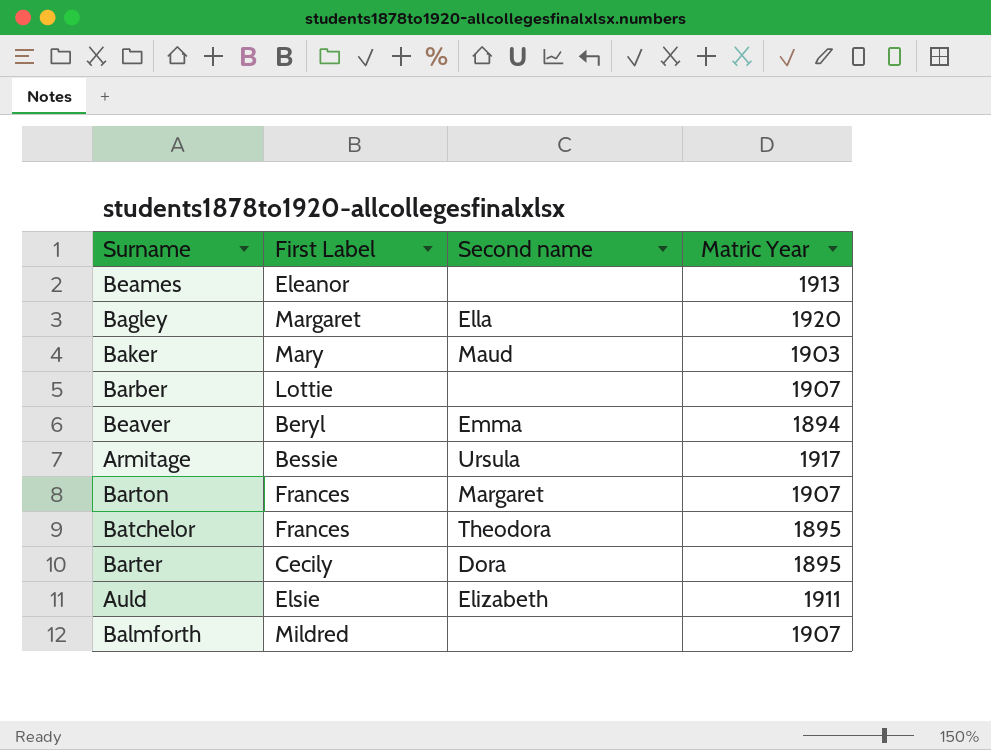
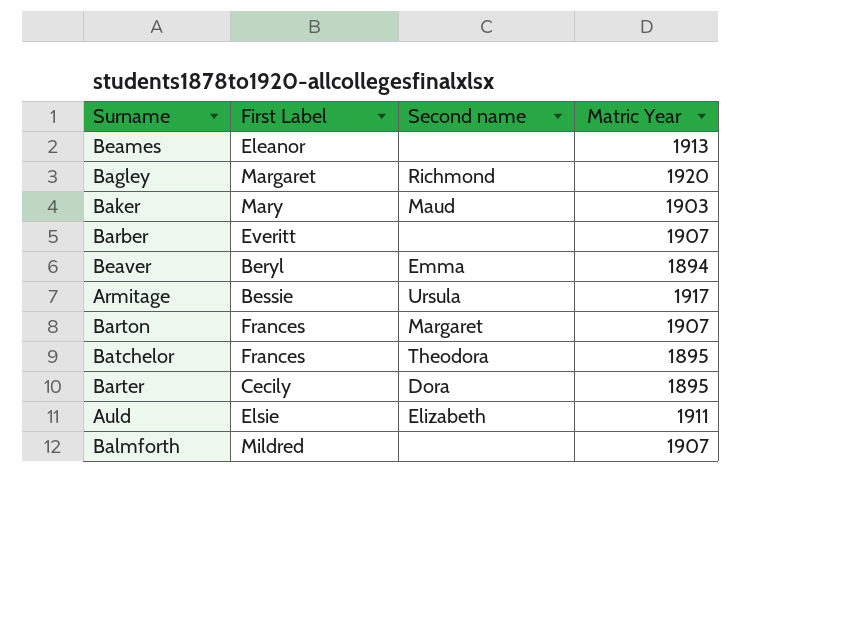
Bagley | Second name: Ella -> Richmond
Barber | First Label: Lottie -> Everitt

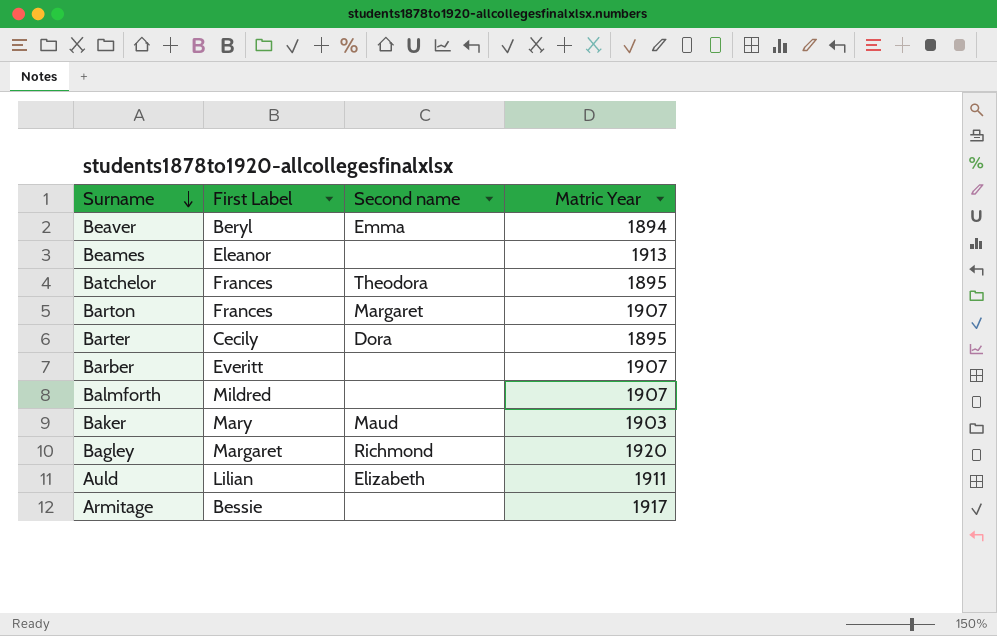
row order: none -> Surname descending
Auld | First Label: Elsie -> Lilian
Armitage | Second name: Ursula -> none

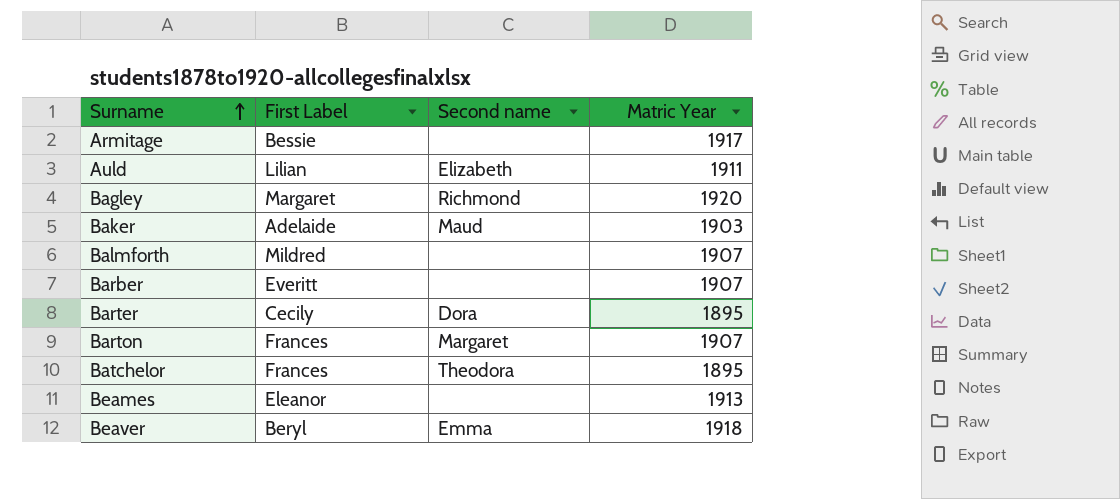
row order: Surname descending -> Surname ascending
Baker | First Label: Mary -> Adelaide
Beaver | Matric Year: 1894 -> 1918

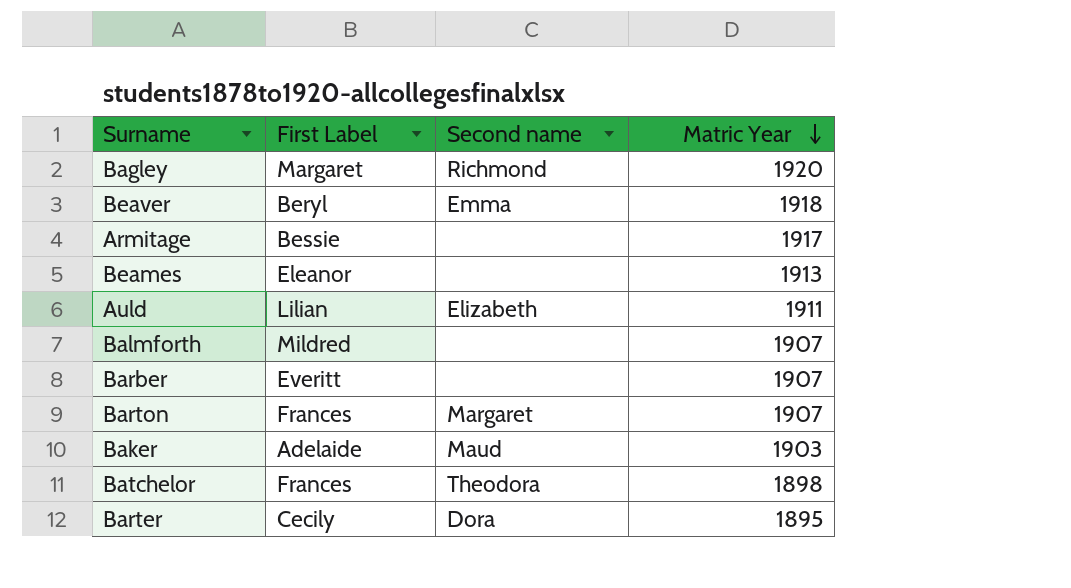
row order: Surname ascending -> Matric Year descending
Batchelor | Matric Year: 1895 -> 1898

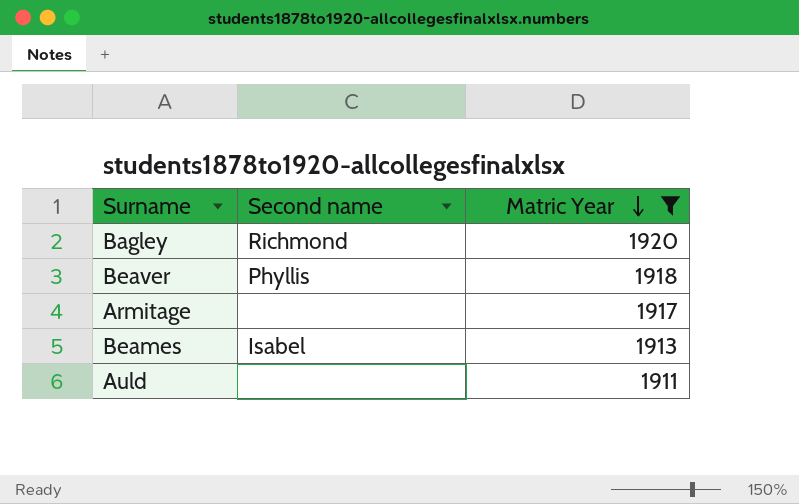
filter: none -> Matric Year >= 1911
column First Label | position: 2 -> none
Beaver | Second name: Emma -> Phyllis
Beames | Second name: none -> Isabel
Auld | Second name: Elizabeth -> none

